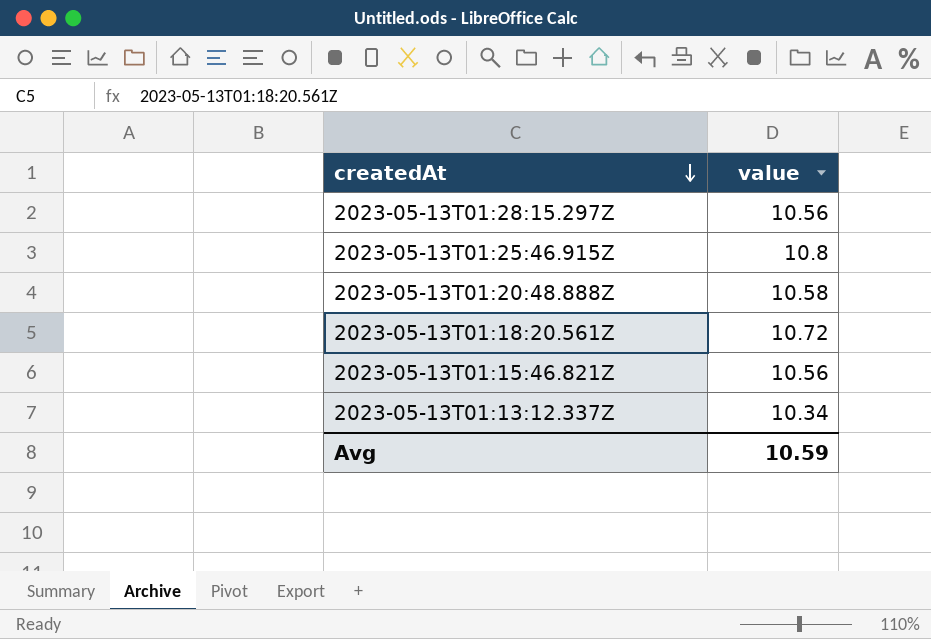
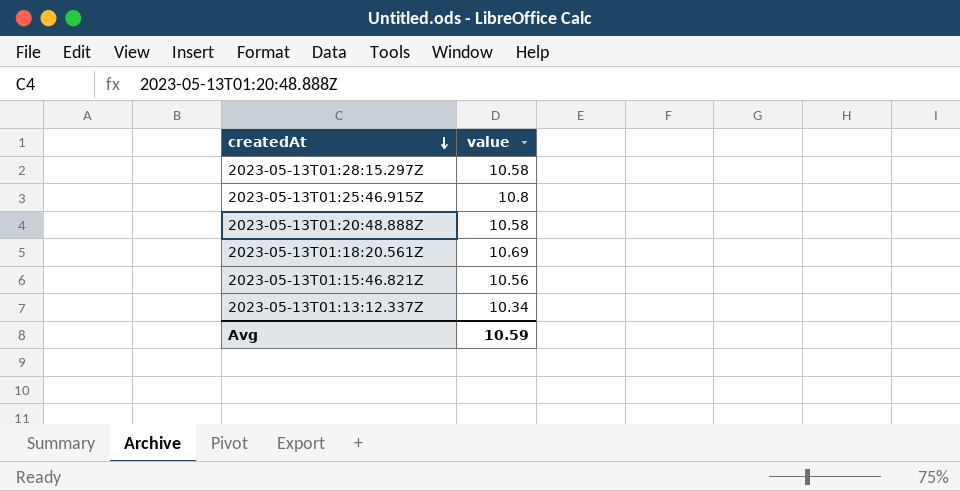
2023-05-13T01:28:15.297Z | value: 10.56 -> 10.58
2023-05-13T01:18:20.561Z | value: 10.72 -> 10.69

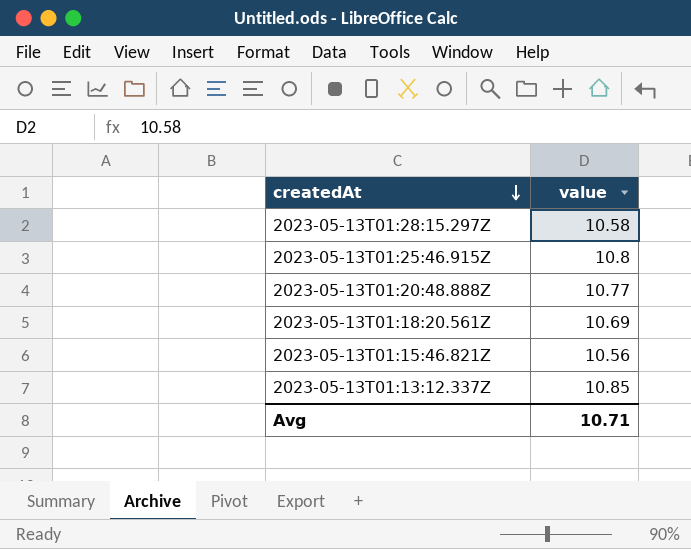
2023-05-13T01:20:48.888Z | value: 10.58 -> 10.77
2023-05-13T01:13:12.337Z | value: 10.34 -> 10.85
Avg | value: 10.59 -> 10.71

